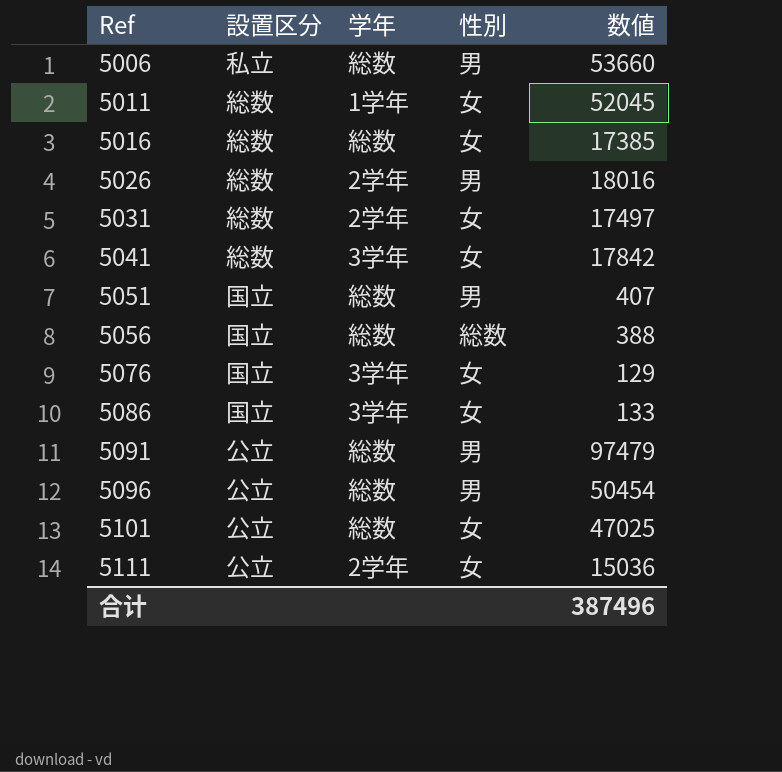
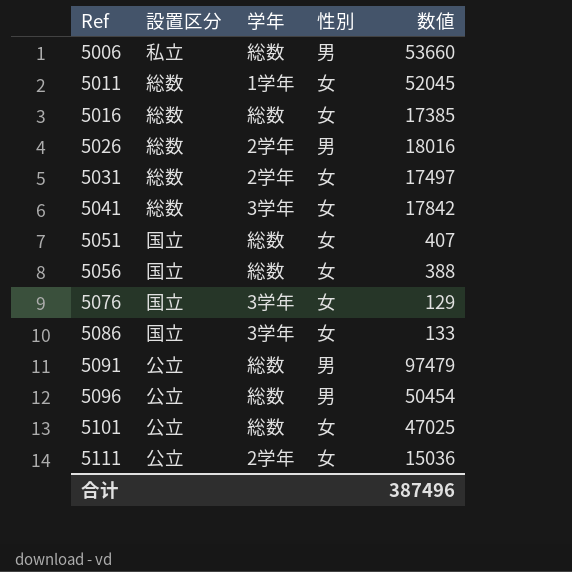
5051 | 性別: 男 -> 女
5056 | 性別: 総数 -> 女

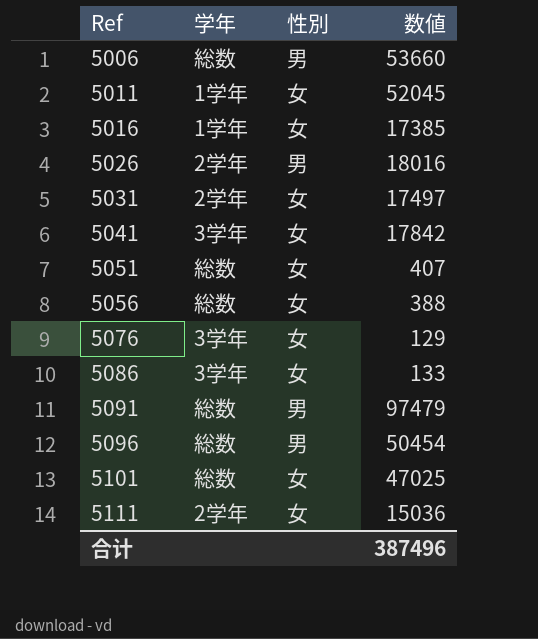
column 設置区分 | position: 2 -> none
5016 | 学年: 総数 -> 1学年

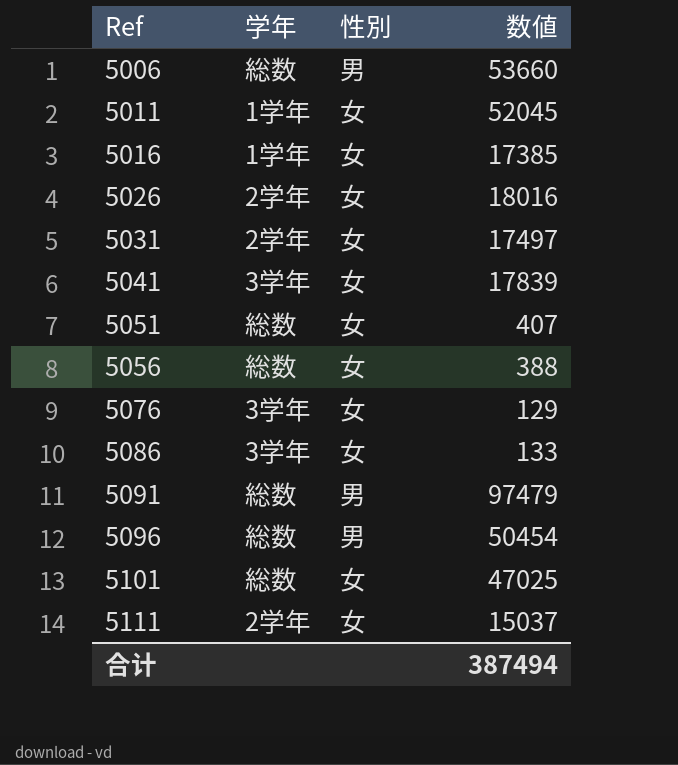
5026 | 性別: 男 -> 女
5041 | 数値: 17842 -> 17839
5111 | 数値: 15036 -> 15037
合计 | 数値: 387496 -> 387494

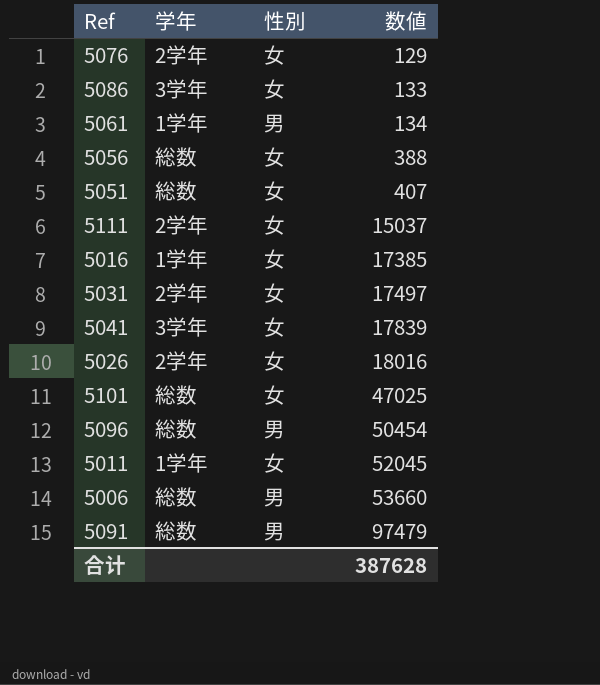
row order: Ref ascending -> 数値 ascending
5076 | 学年: 3学年 -> 2学年
row 5061: none -> 1学年 | 男 | 134
合计 | 数値: 387494 -> 387628

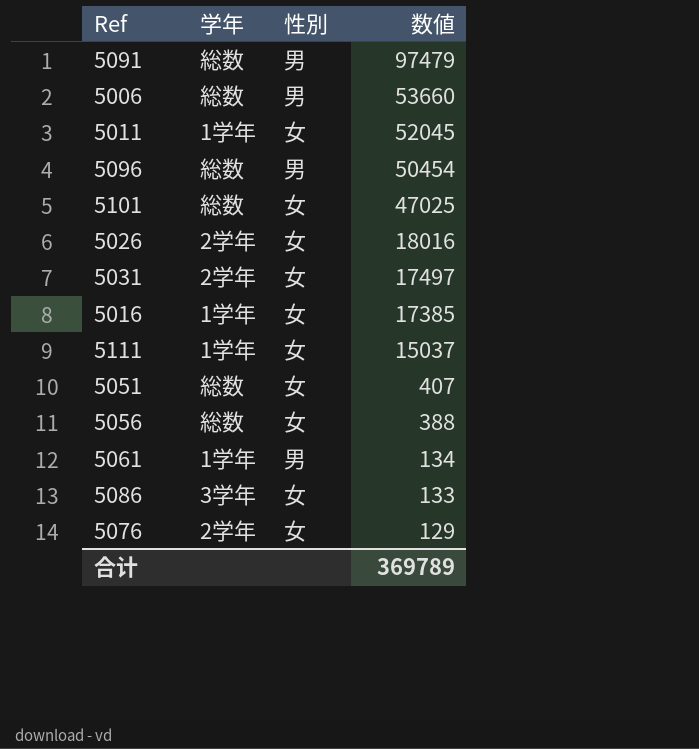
row order: 数値 ascending -> 数値 descending
row 5041: 3学年 | 女 | 17839 -> none
5111 | 学年: 2学年 -> 1学年
合计 | 数値: 387628 -> 369789

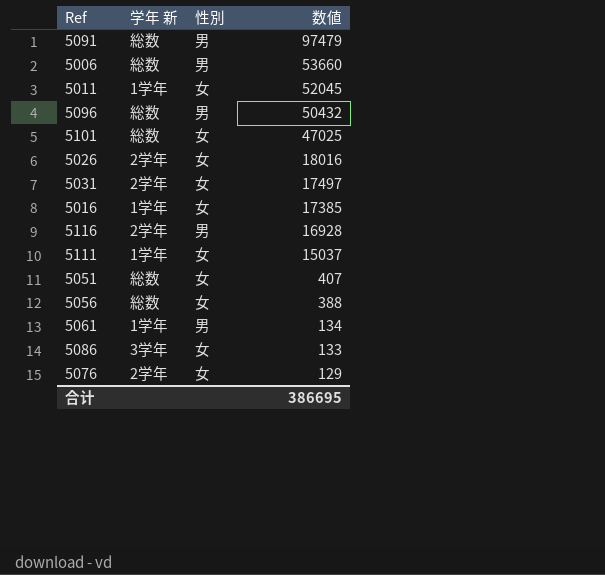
column name: 学年 -> 学年 新
5096 | 数値: 50454 -> 50432
row 5116: none -> 2学年 | 男 | 16928
合计 | 数値: 369789 -> 386695

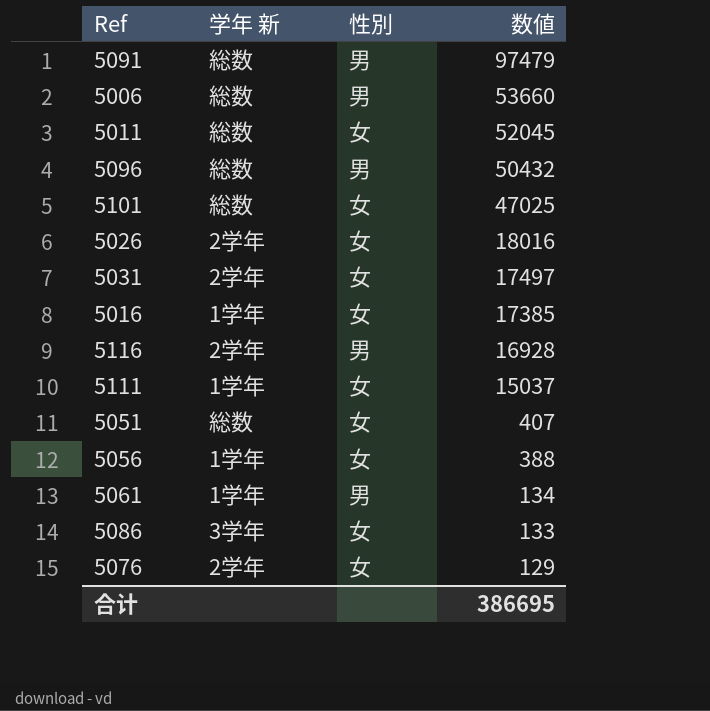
5011 | 学年 新: 1学年 -> 総数
5056 | 学年 新: 総数 -> 1学年

